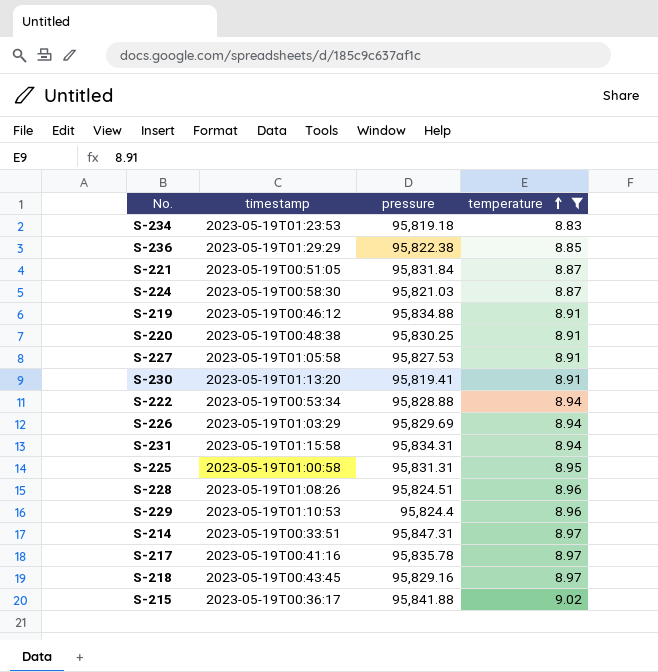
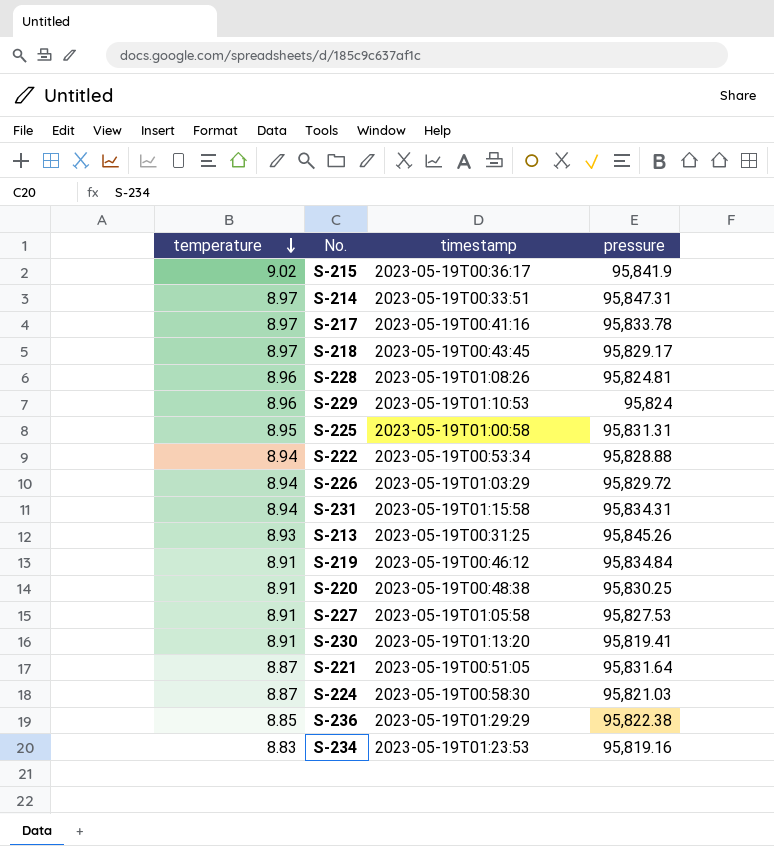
filter: temperature != 8.93 -> none
row order: temperature ascending -> temperature descending
column temperature | position: 4 -> 1
S-215 | pressure: 95,841.88 -> 95,841.9
S-217 | pressure: 95,835.78 -> 95,833.78
S-218 | pressure: 95,829.16 -> 95,829.17
S-228 | pressure: 95,824.51 -> 95,824.81
S-229 | pressure: 95,824.4 -> 95,824
S-226 | pressure: 95,829.69 -> 95,829.72
S-219 | pressure: 95,834.88 -> 95,834.84
S-221 | pressure: 95,831.84 -> 95,831.64
S-234 | pressure: 95,819.18 -> 95,819.16

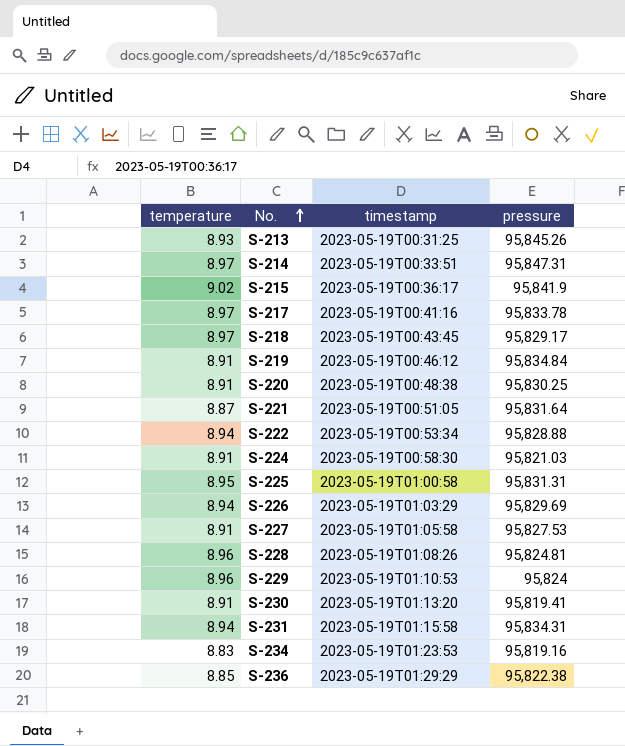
row order: temperature descending -> No. ascending
S-224 | temperature: 8.87 -> 8.91
S-226 | pressure: 95,829.72 -> 95,829.69

